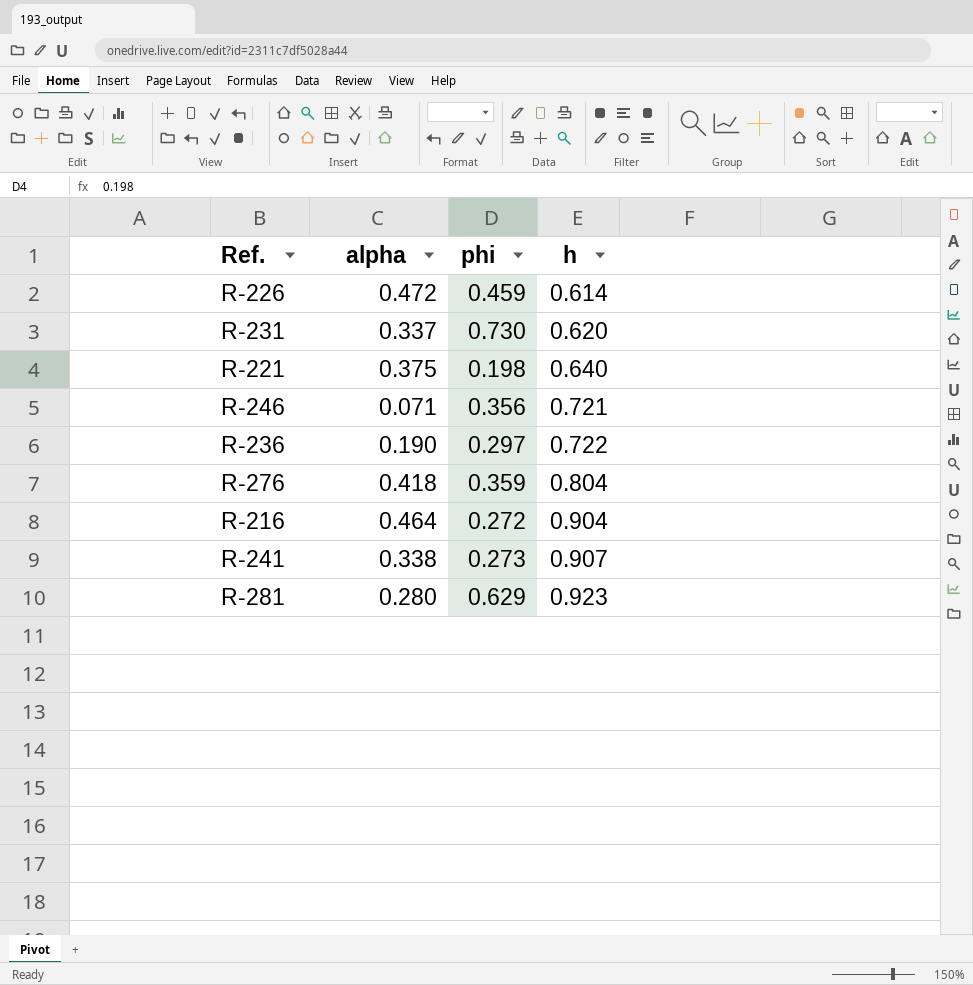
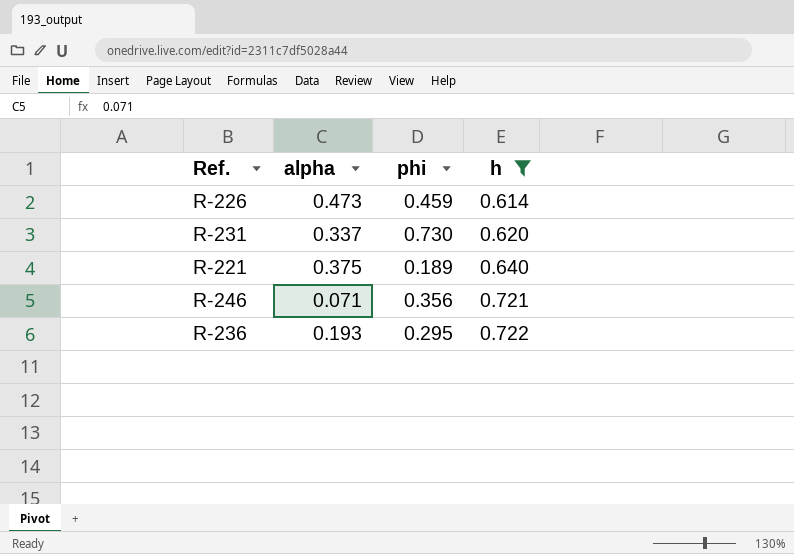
filter: none -> h <= 0.722
R-226 | alpha: 0.472 -> 0.473
R-221 | phi: 0.198 -> 0.189
R-236 | alpha: 0.190 -> 0.193
R-236 | phi: 0.297 -> 0.295

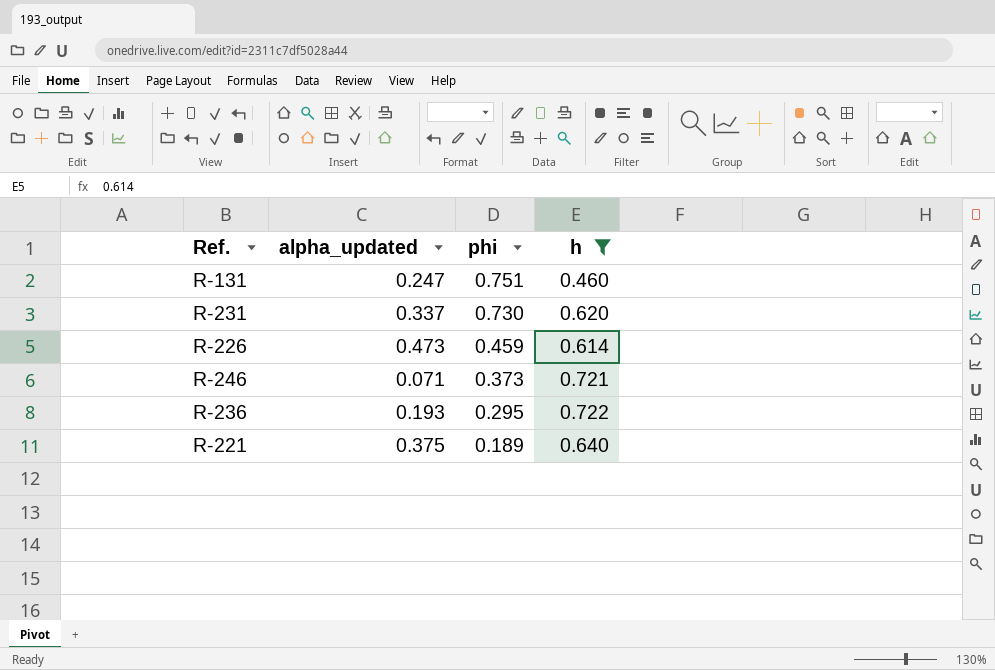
row order: h ascending -> phi descending
column name: alpha -> alpha_updated
row R-131: none -> 0.247 | 0.751 | 0.460
R-246 | phi: 0.356 -> 0.373

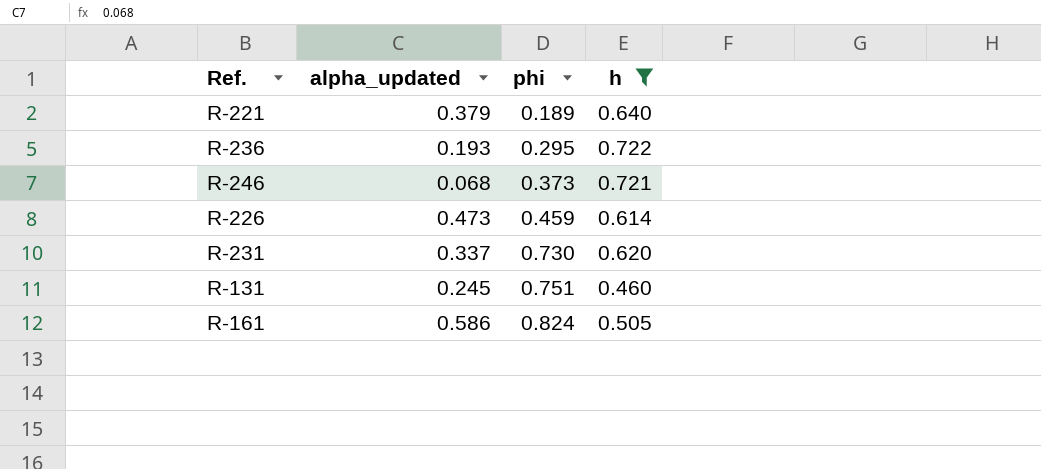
row order: phi descending -> phi ascending
R-221 | alpha_updated: 0.375 -> 0.379
R-246 | alpha_updated: 0.071 -> 0.068
R-131 | alpha_updated: 0.247 -> 0.245
row R-161: none -> 0.586 | 0.824 | 0.505

